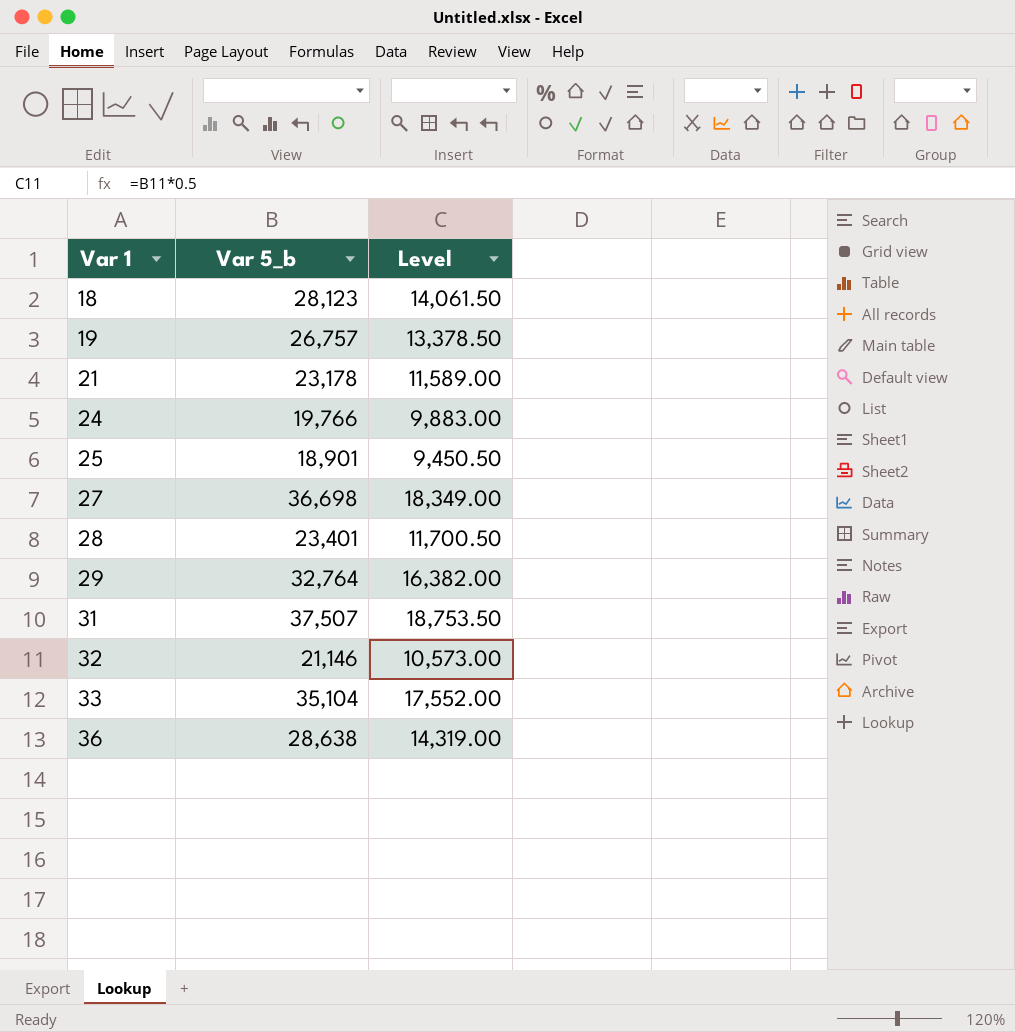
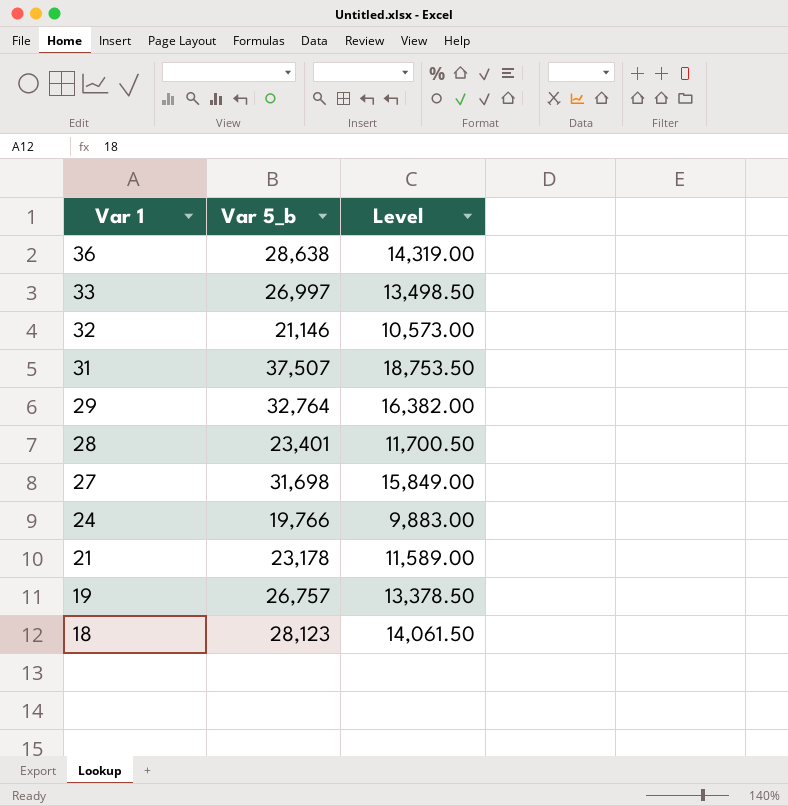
row order: Var 1 ascending -> Var 1 descending
row 25: 18,901 | 9,450.50 -> none
33 | Var 5_b: 35,104 -> 26,997
33 | Level: 17,552.00 -> 13,498.50
27 | Var 5_b: 36,698 -> 31,698
27 | Level: 18,349.00 -> 15,849.00

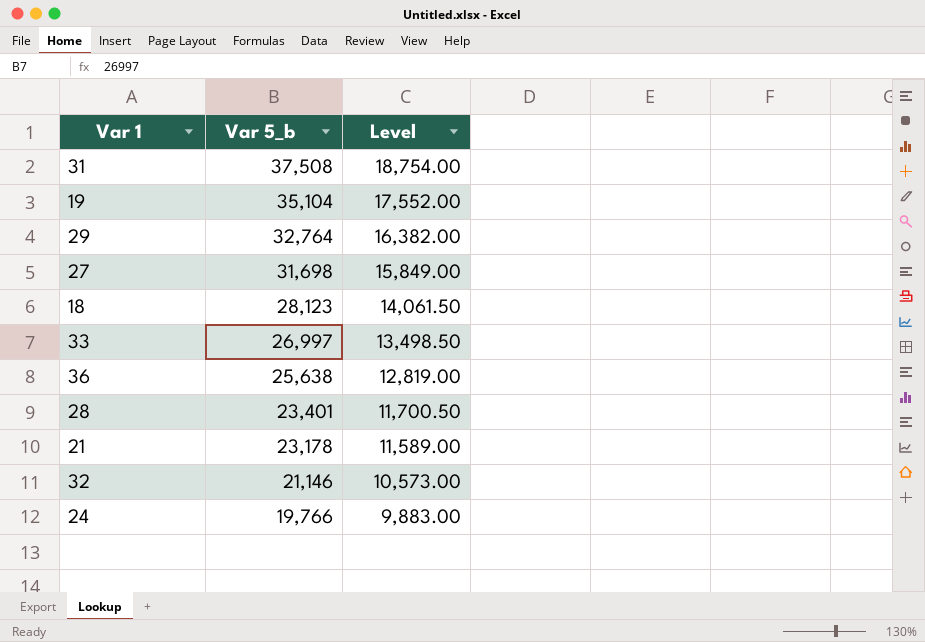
row order: Var 1 descending -> Var 5_b descending
31 | Var 5_b: 37,507 -> 37,508
31 | Level: 18,753.50 -> 18,754.00
19 | Var 5_b: 26,757 -> 35,104
19 | Level: 13,378.50 -> 17,552.00
36 | Var 5_b: 28,638 -> 25,638
36 | Level: 14,319.00 -> 12,819.00

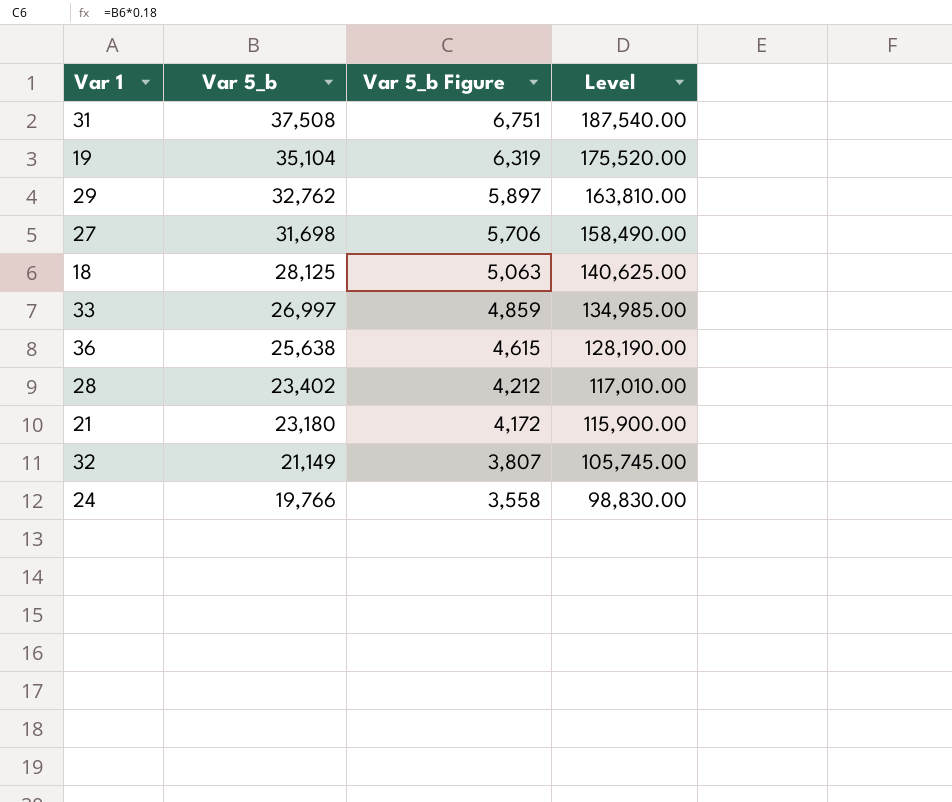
column Var 5_b Figure | formula: none -> [Var 5_b] * 0.18
column Level | formula: [Var 5_b] * 0.5 -> [Var 5_b] * 5
29 | Var 5_b: 32,764 -> 32,762
18 | Var 5_b: 28,123 -> 28,125
28 | Var 5_b: 23,401 -> 23,402
21 | Var 5_b: 23,178 -> 23,180
32 | Var 5_b: 21,146 -> 21,149

